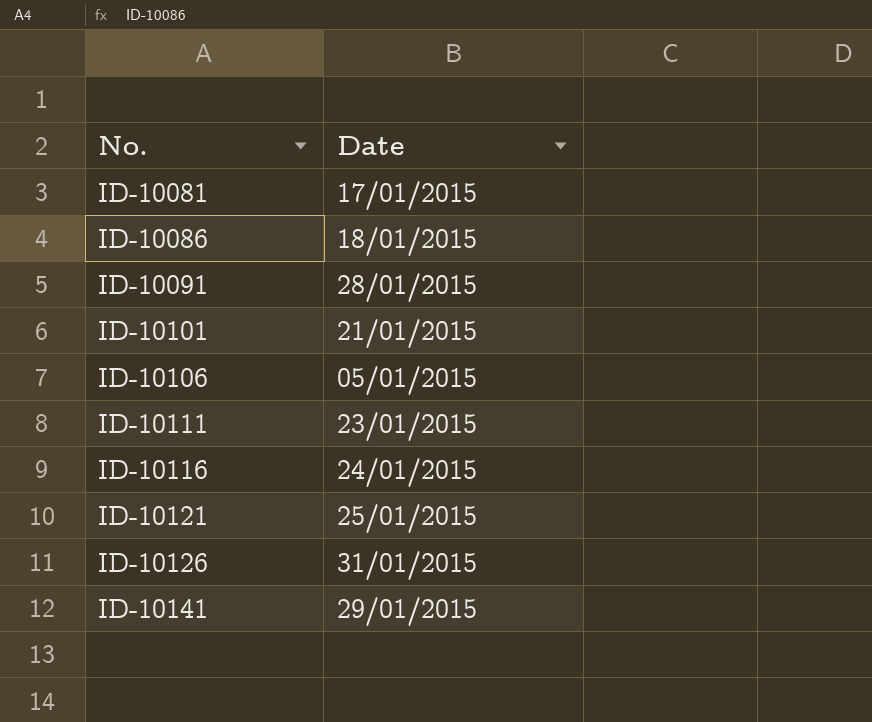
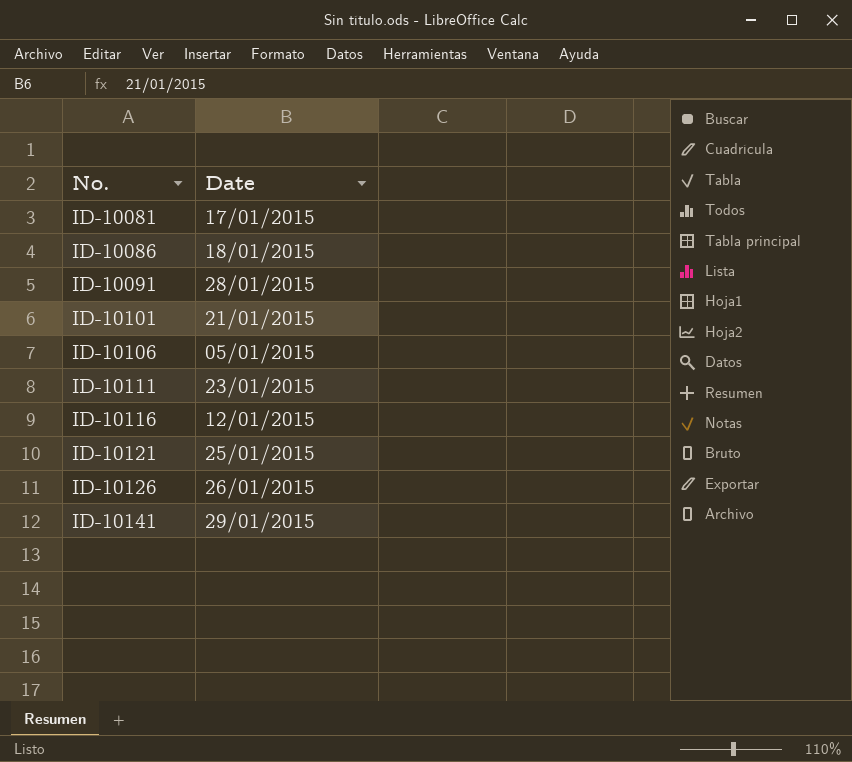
ID-10116 | Date: 24/01/2015 -> 12/01/2015
ID-10126 | Date: 31/01/2015 -> 26/01/2015

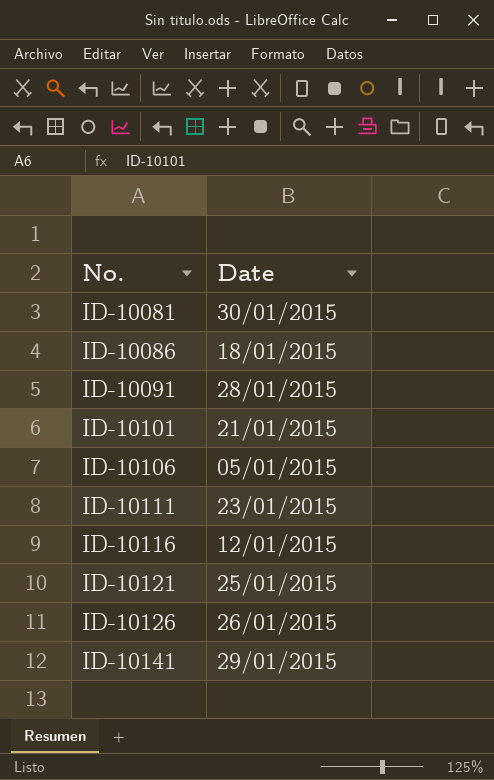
ID-10081 | Date: 17/01/2015 -> 30/01/2015

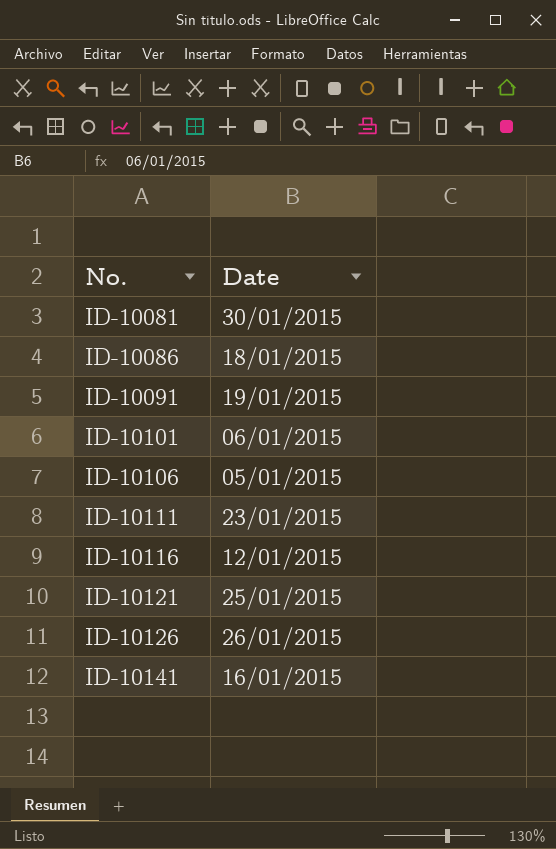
ID-10091 | Date: 28/01/2015 -> 19/01/2015
ID-10101 | Date: 21/01/2015 -> 06/01/2015
ID-10141 | Date: 29/01/2015 -> 16/01/2015

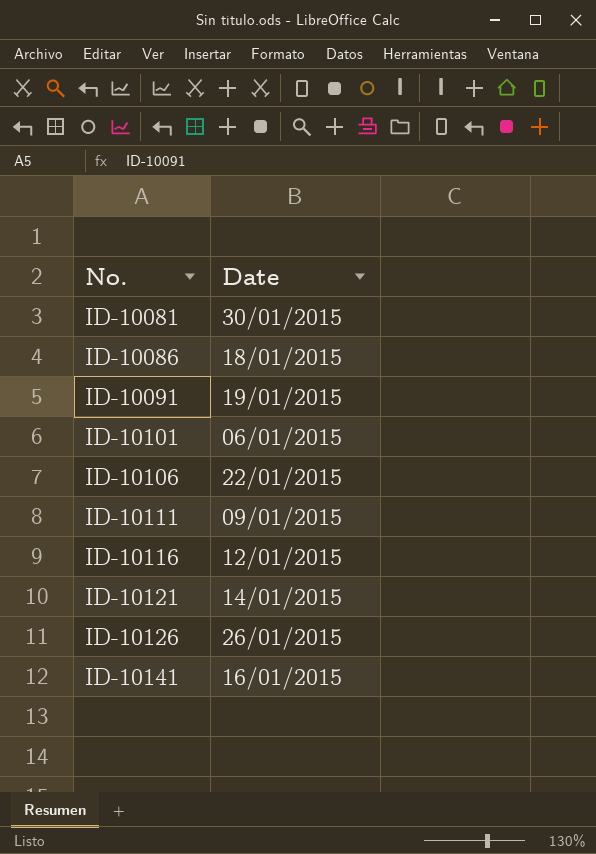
ID-10106 | Date: 05/01/2015 -> 22/01/2015
ID-10111 | Date: 23/01/2015 -> 09/01/2015
ID-10121 | Date: 25/01/2015 -> 14/01/2015

